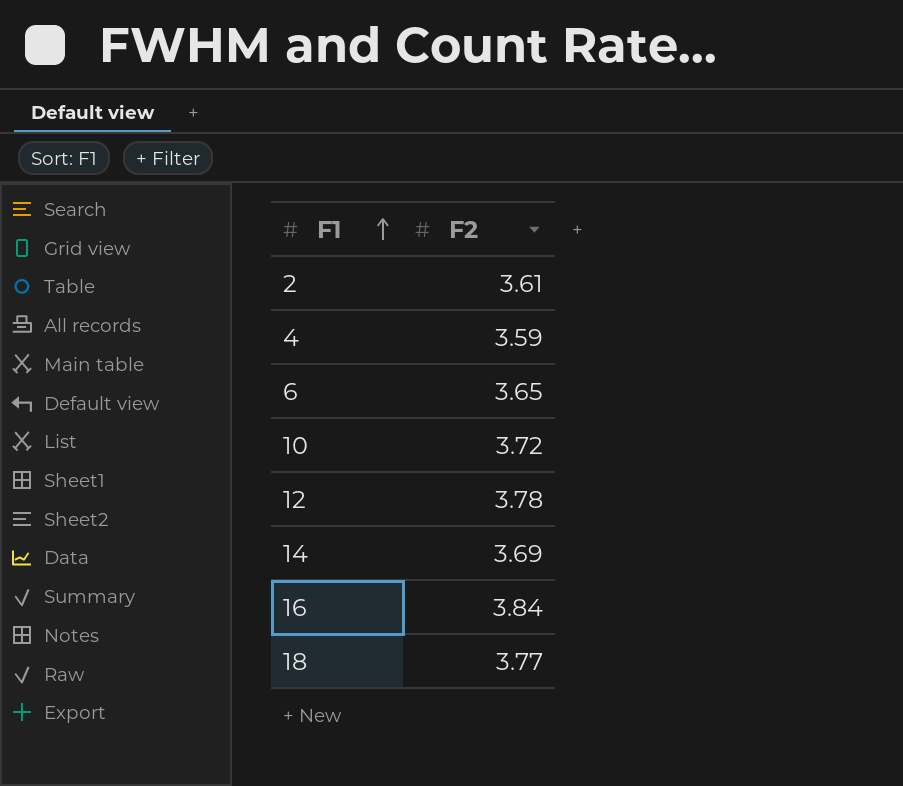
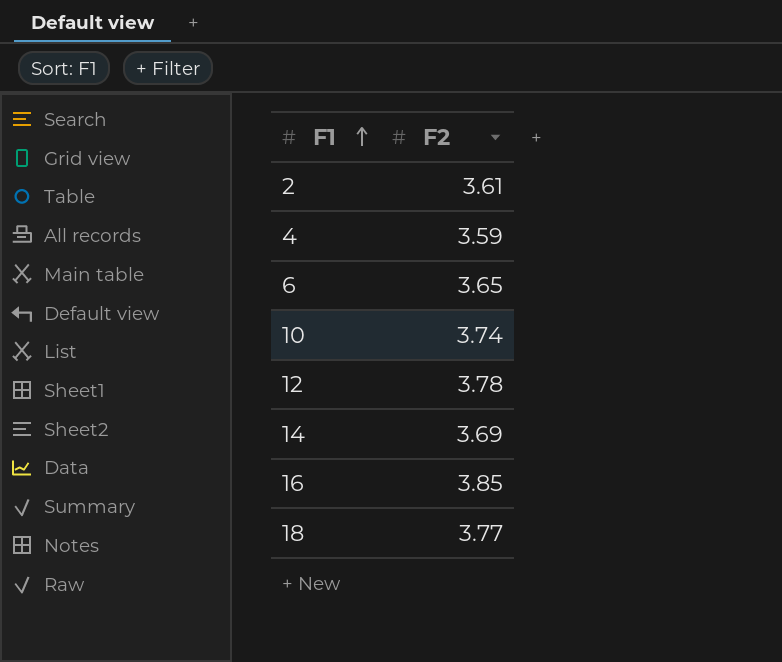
10 | F2: 3.72 -> 3.74
16 | F2: 3.84 -> 3.85

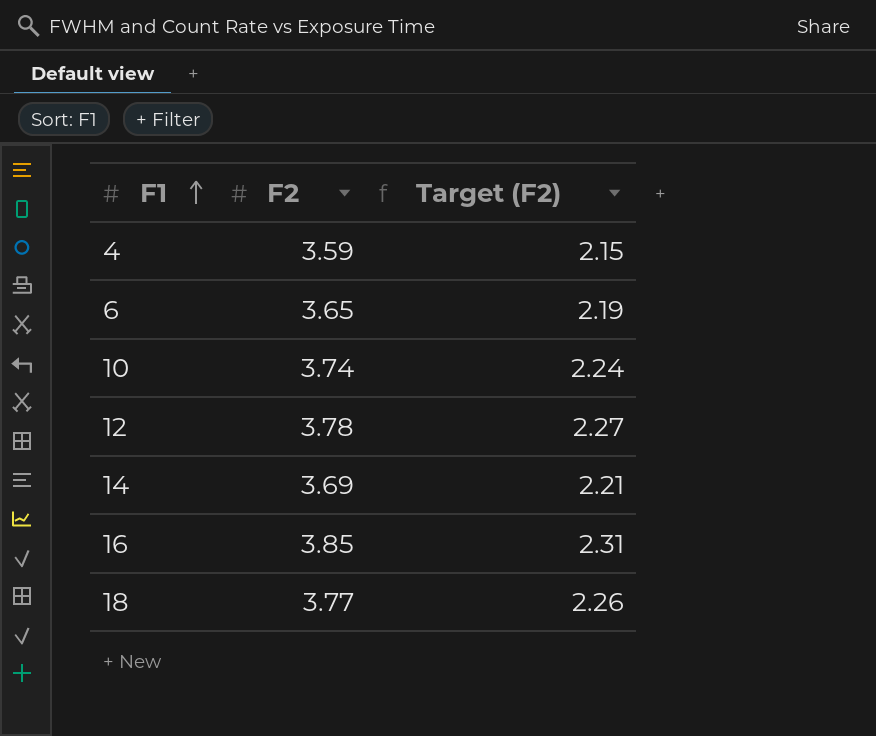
column Target (F2) | formula: none -> [F2] * 0.6
row 2: 3.61 -> none

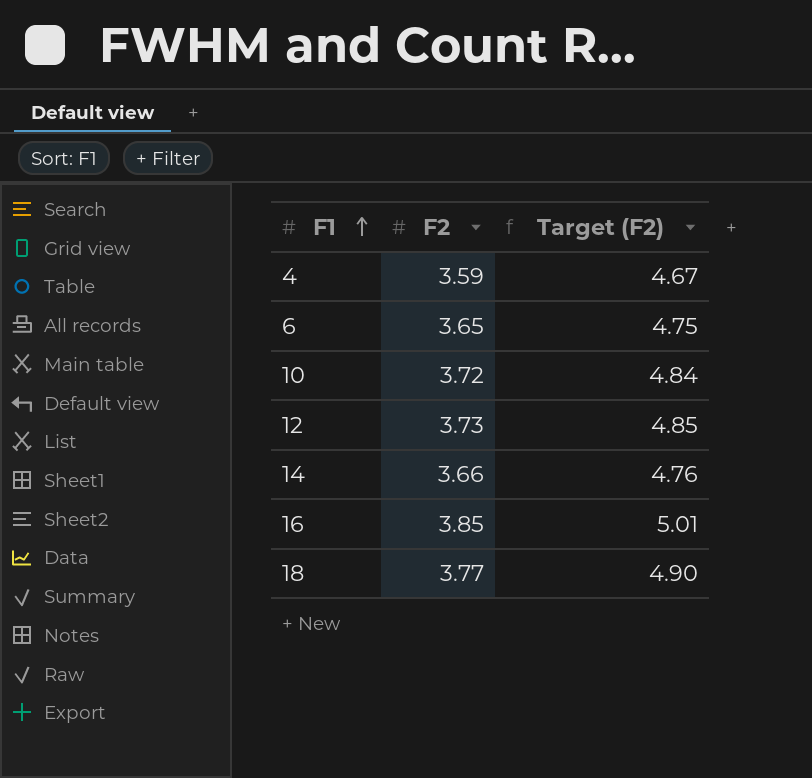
column Target (F2) | formula: [F2] * 0.6 -> [F2] * 1.3
10 | F2: 3.74 -> 3.72
12 | F2: 3.78 -> 3.73
14 | F2: 3.69 -> 3.66

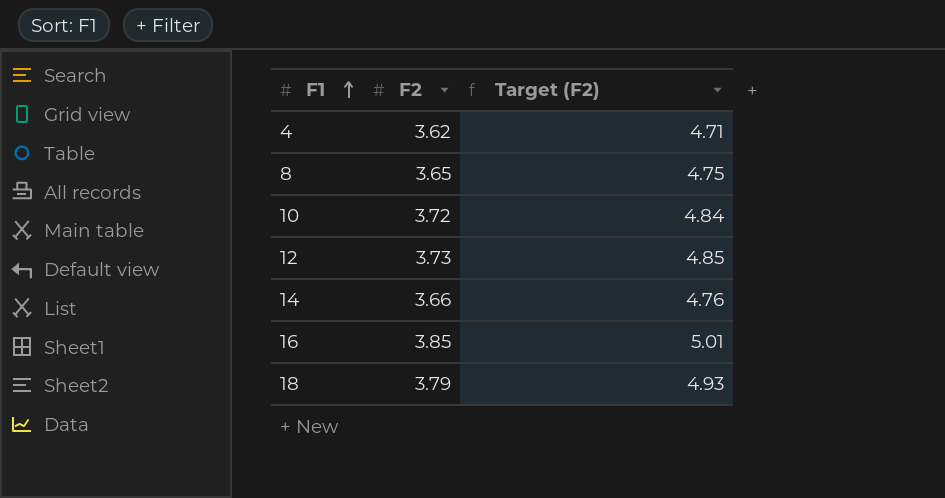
row 6: 3.65 | 4.75 -> none
4 | F2: 3.59 -> 3.62
4 | Target (F2): 4.67 -> 4.71
row 8: none -> 3.65 | 4.75
18 | F2: 3.77 -> 3.79
18 | Target (F2): 4.90 -> 4.93

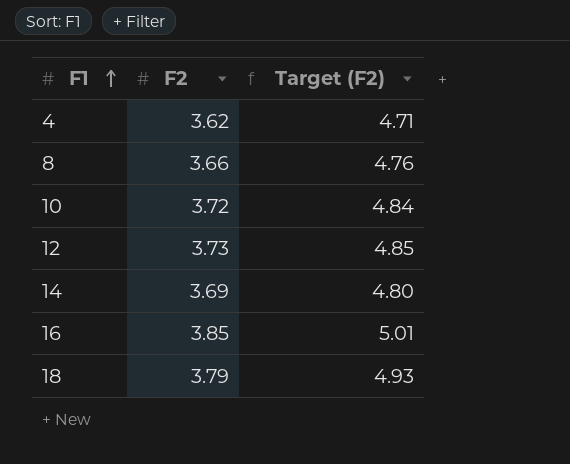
8 | F2: 3.65 -> 3.66
8 | Target (F2): 4.75 -> 4.76
14 | F2: 3.66 -> 3.69
14 | Target (F2): 4.76 -> 4.80

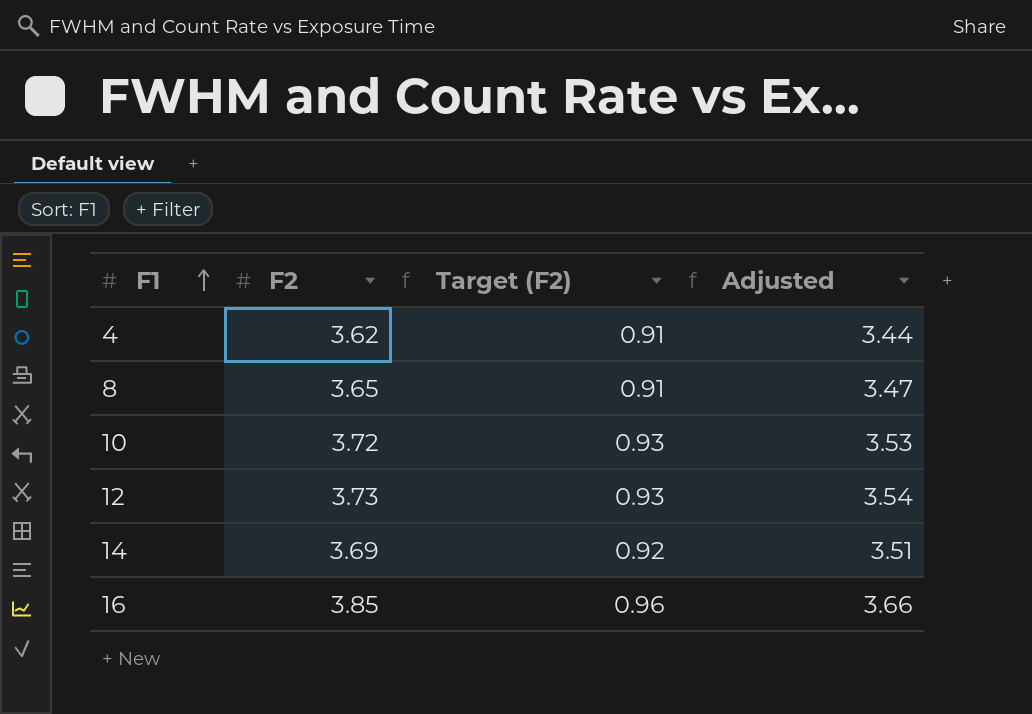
column Target (F2) | formula: [F2] * 1.3 -> [F2] * 0.25
column Adjusted | formula: none -> [F2] * 0.95
row 18: 3.79 | 4.93 -> none
8 | F2: 3.66 -> 3.65

